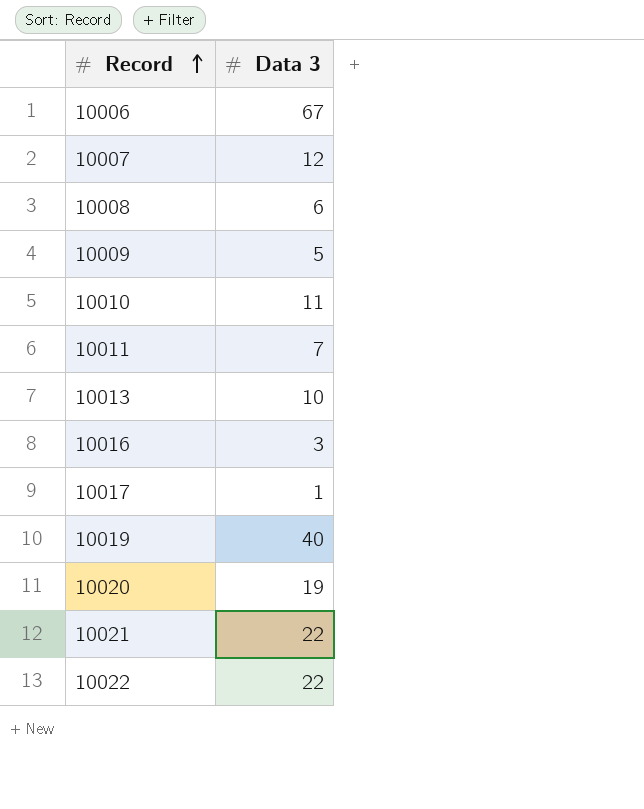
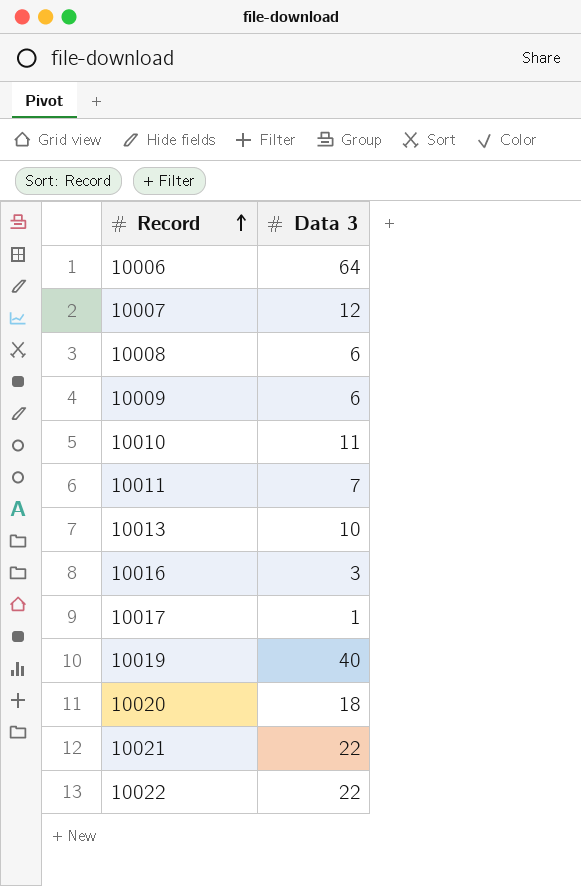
10006 | Data 3: 67 -> 64
10009 | Data 3: 5 -> 6
10020 | Data 3: 19 -> 18

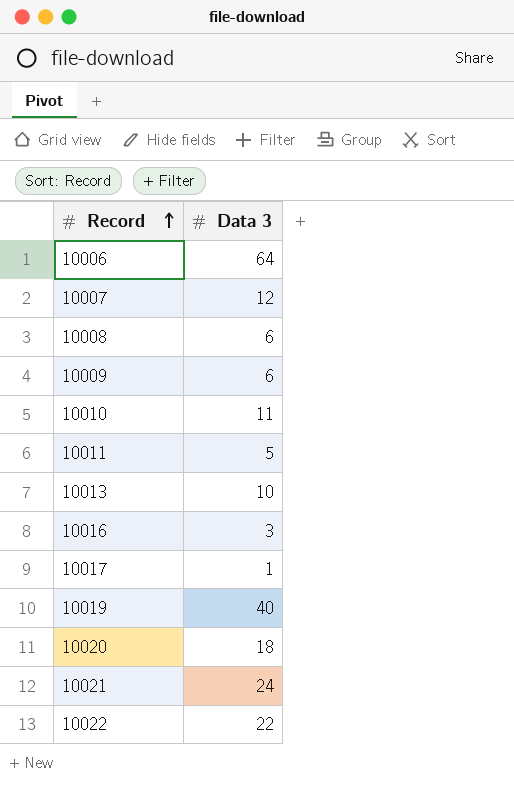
10011 | Data 3: 7 -> 5
10021 | Data 3: 22 -> 24

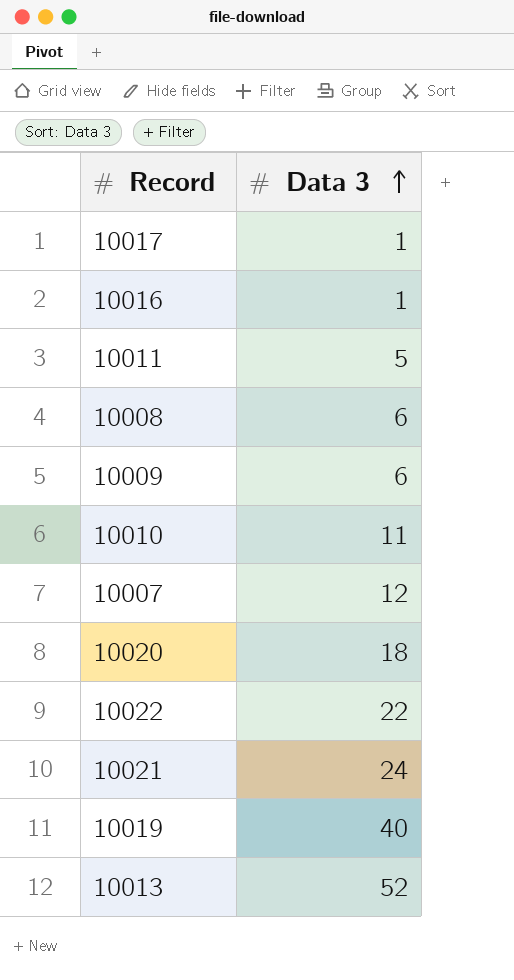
row order: Record ascending -> Data 3 ascending
row 10006: 64 -> none
10016 | Data 3: 3 -> 1
10013 | Data 3: 10 -> 52

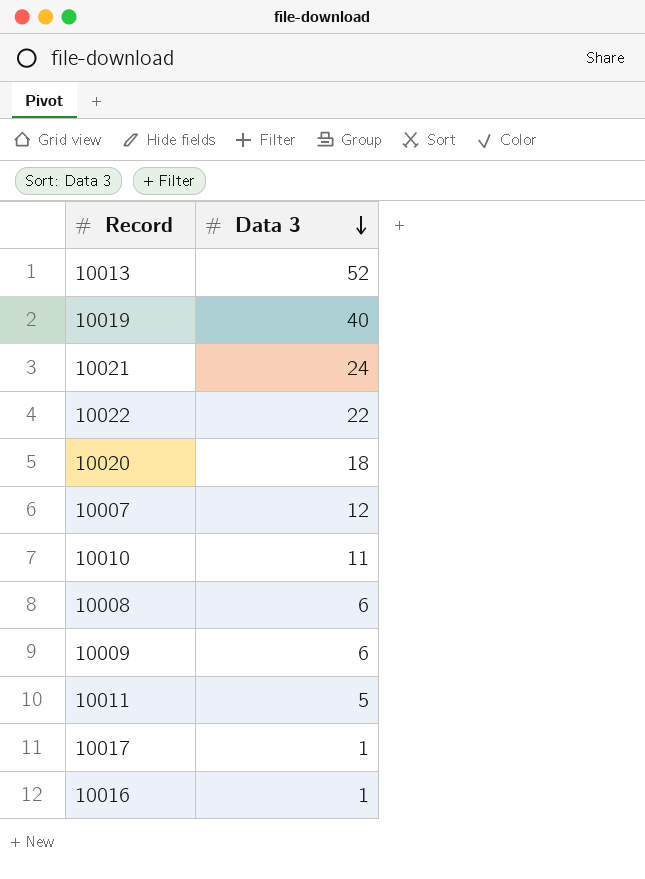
row order: Data 3 ascending -> Data 3 descending

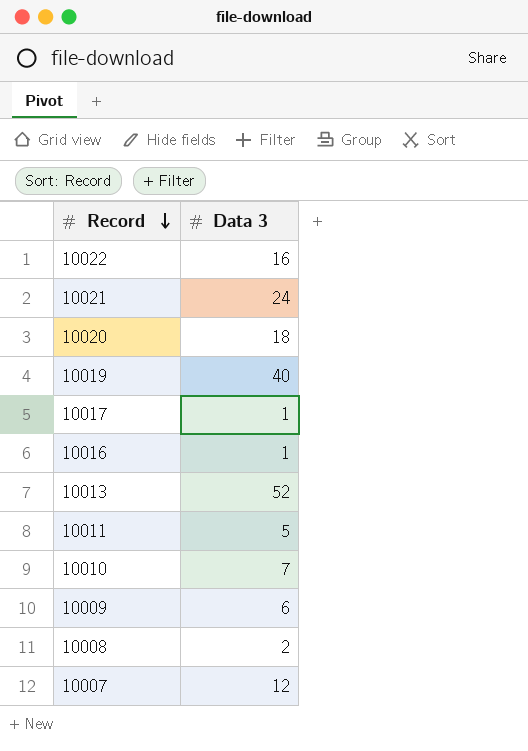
row order: Data 3 descending -> Record descending
10022 | Data 3: 22 -> 16
10010 | Data 3: 11 -> 7
10008 | Data 3: 6 -> 2

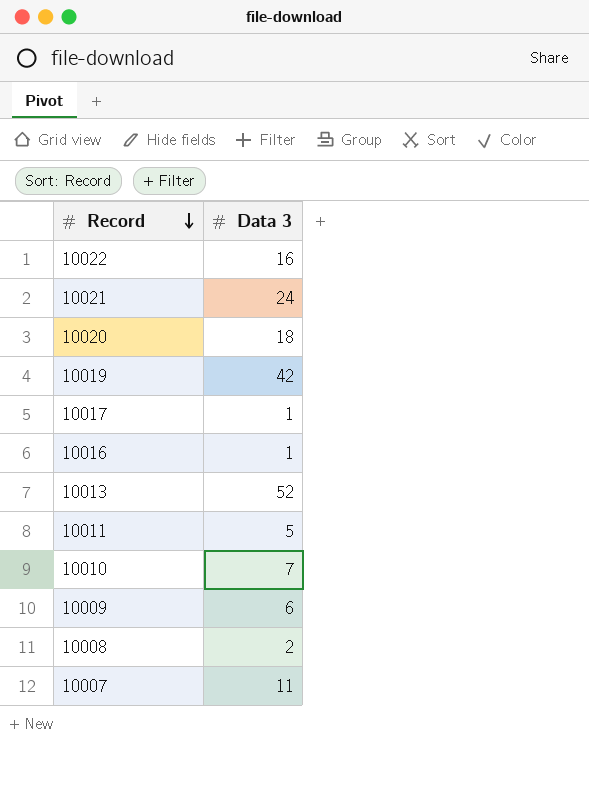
10019 | Data 3: 40 -> 42
10007 | Data 3: 12 -> 11

